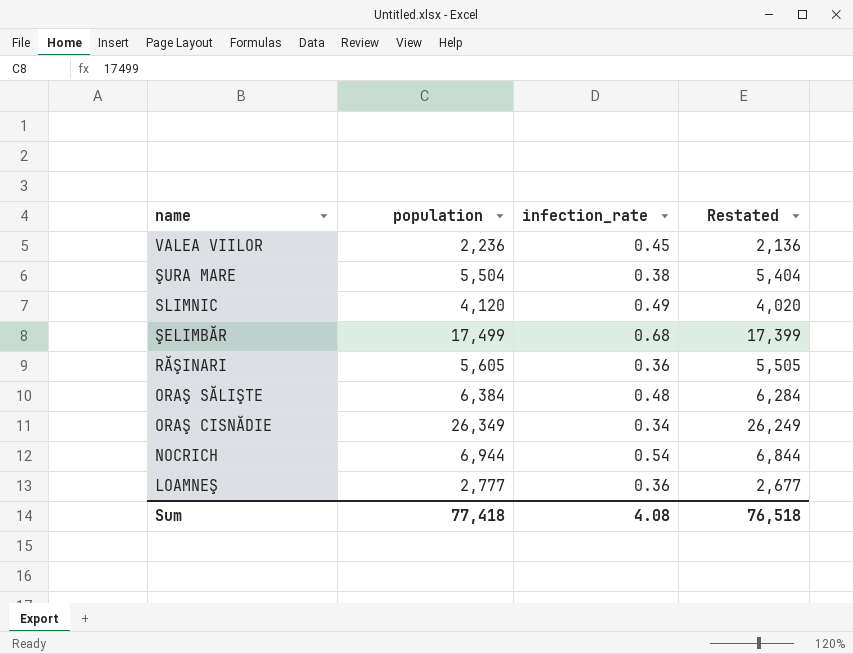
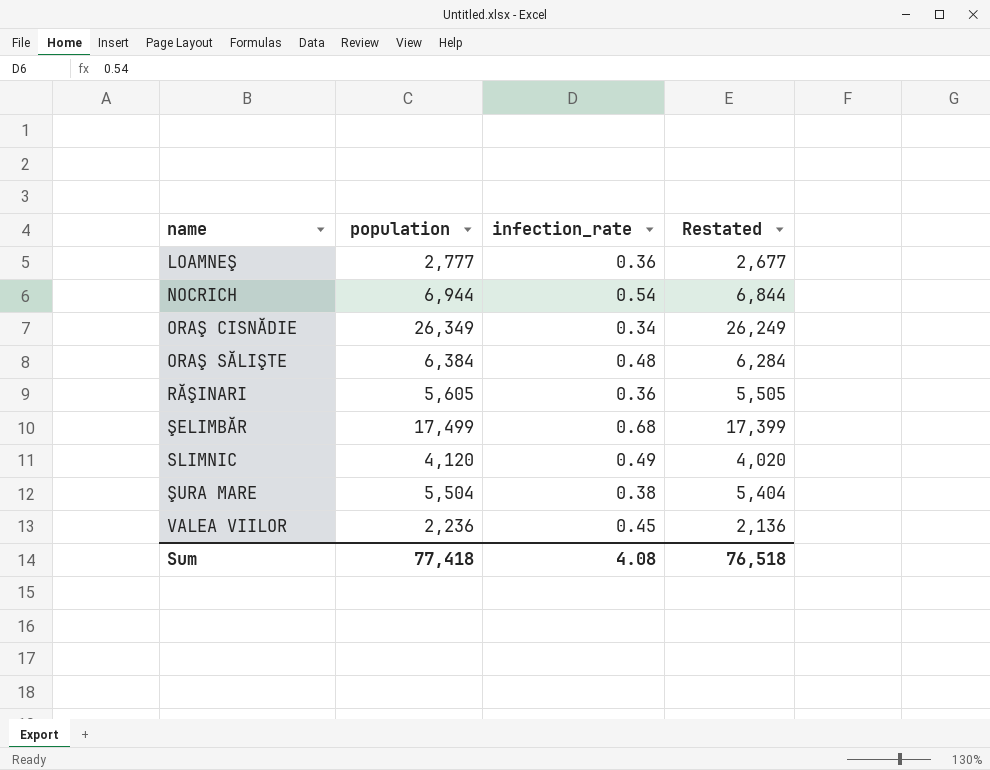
row order: name descending -> name ascending

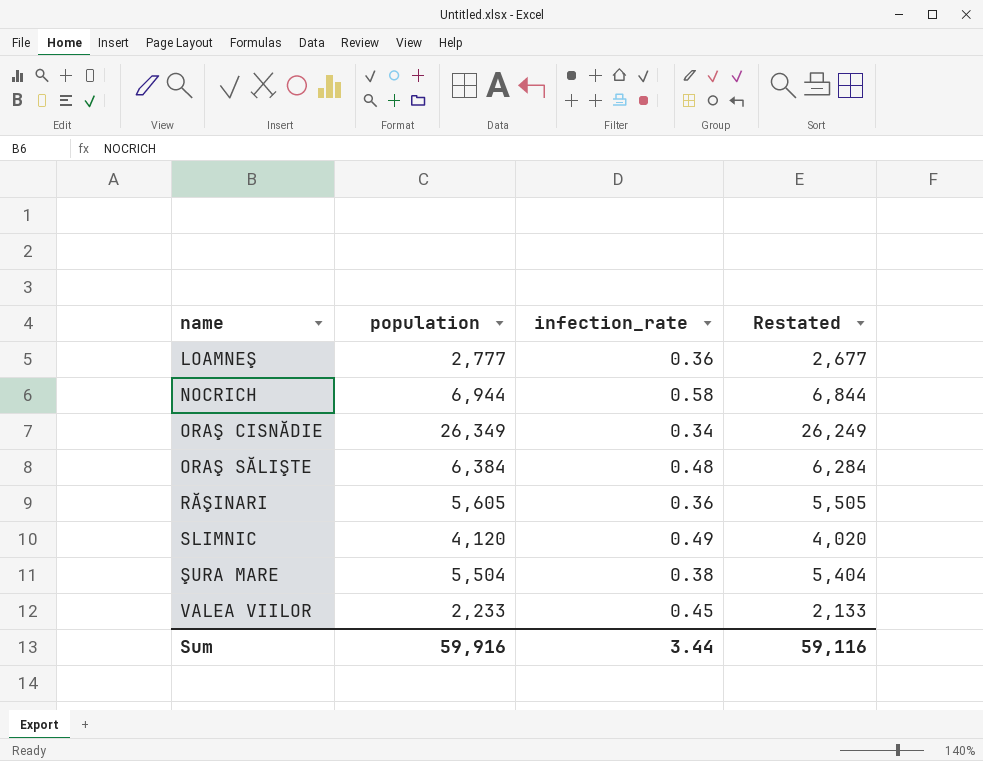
row ŞELIMBĂR: 17,499 | 0.68 | 17,399 -> none
NOCRICH | infection_rate: 0.54 -> 0.58
VALEA VIILOR | population: 2,236 -> 2,233
VALEA VIILOR | Restated: 2,136 -> 2,133
Sum | population: 77,418 -> 59,916
Sum | infection_rate: 4.08 -> 3.44
Sum | Restated: 76,518 -> 59,116

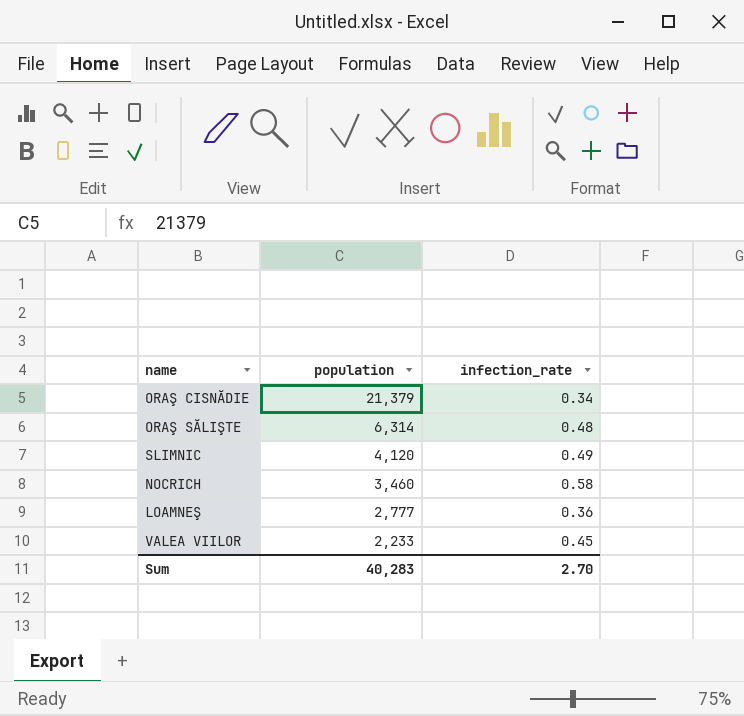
row order: name ascending -> population descending
column Restated | formula: [population] - 100 -> none
row RĂŞINARI: 5,605 | 0.36 | 5,505 -> none
row ŞURA MARE: 5,504 | 0.38 | 5,404 -> none
ORAŞ CISNĂDIE | population: 26,349 -> 21,379
ORAŞ SĂLIŞTE | population: 6,384 -> 6,314
NOCRICH | population: 6,944 -> 3,460
Sum | population: 59,916 -> 40,283
Sum | infection_rate: 3.44 -> 2.70

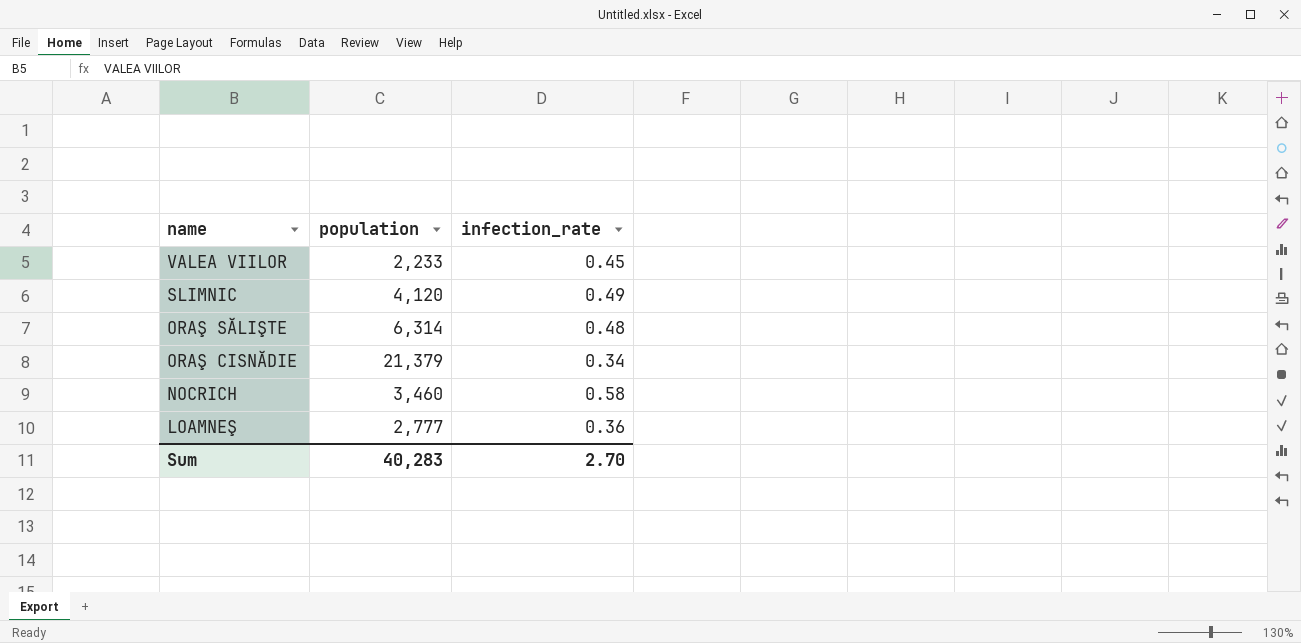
row order: population descending -> name descending

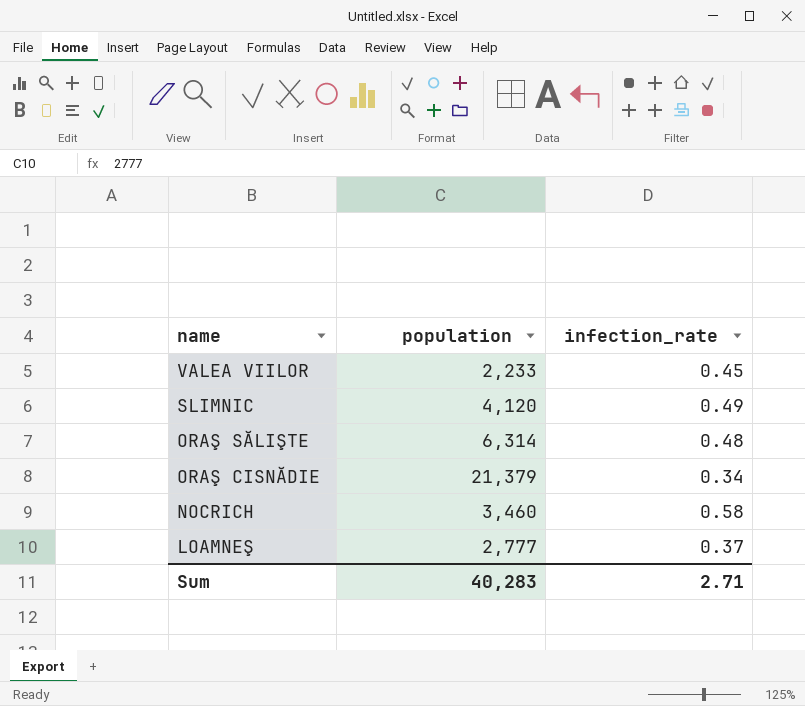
LOAMNEŞ | infection_rate: 0.36 -> 0.37
Sum | infection_rate: 2.70 -> 2.71

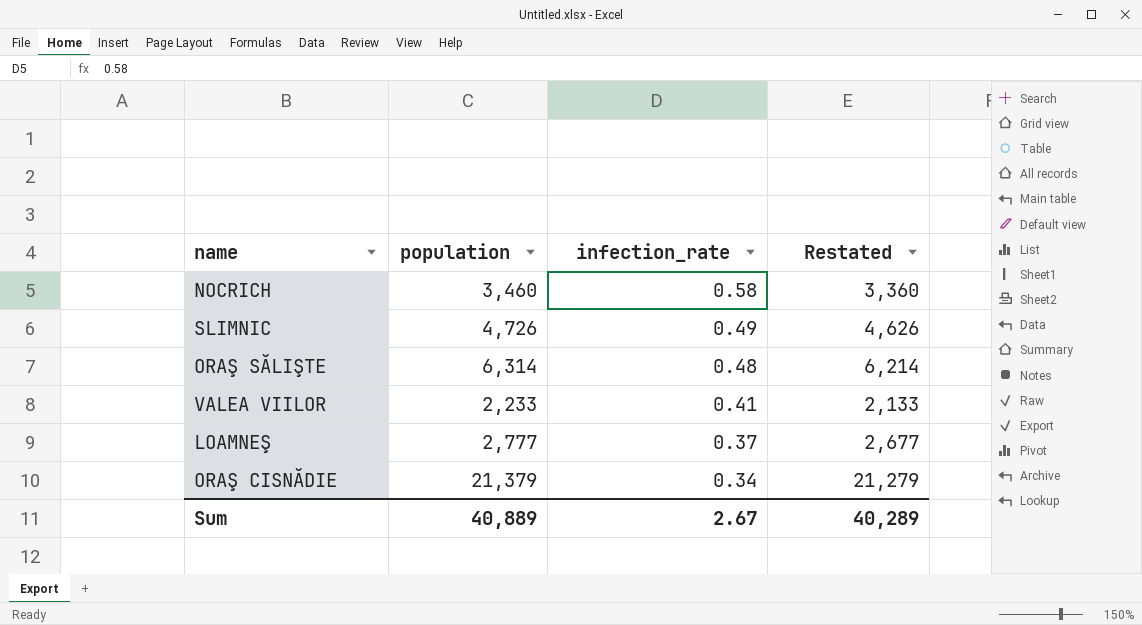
row order: name descending -> infection_rate descending
column Restated | formula: none -> [population] - 100
SLIMNIC | population: 4,120 -> 4,726
VALEA VIILOR | infection_rate: 0.45 -> 0.41
Sum | population: 40,283 -> 40,889
Sum | infection_rate: 2.71 -> 2.67

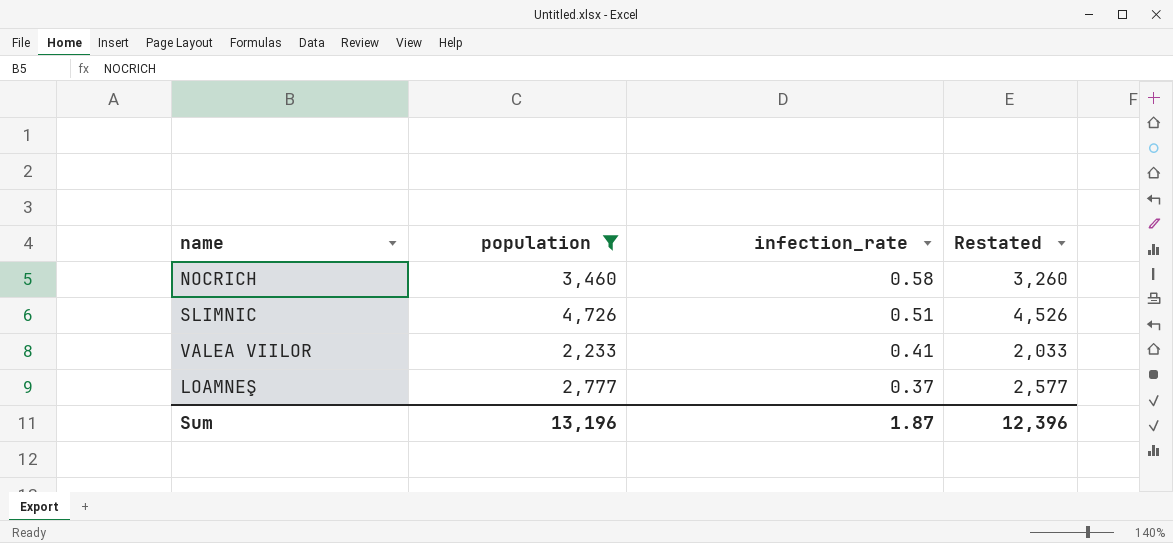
filter: none -> population <= 4,726
column Restated | formula: [population] - 100 -> [population] - 200
SLIMNIC | infection_rate: 0.49 -> 0.51
Sum | population: 40,889 -> 13,196
Sum | infection_rate: 2.67 -> 1.87
Sum | Restated: 40,289 -> 12,396

